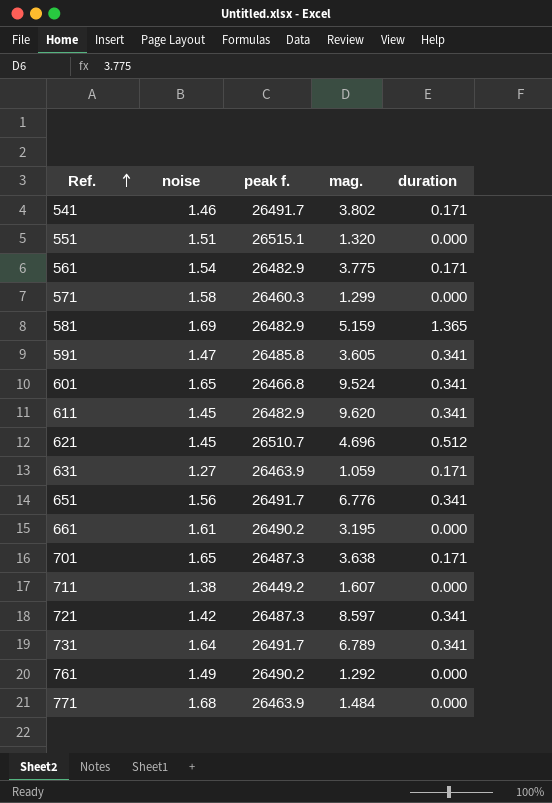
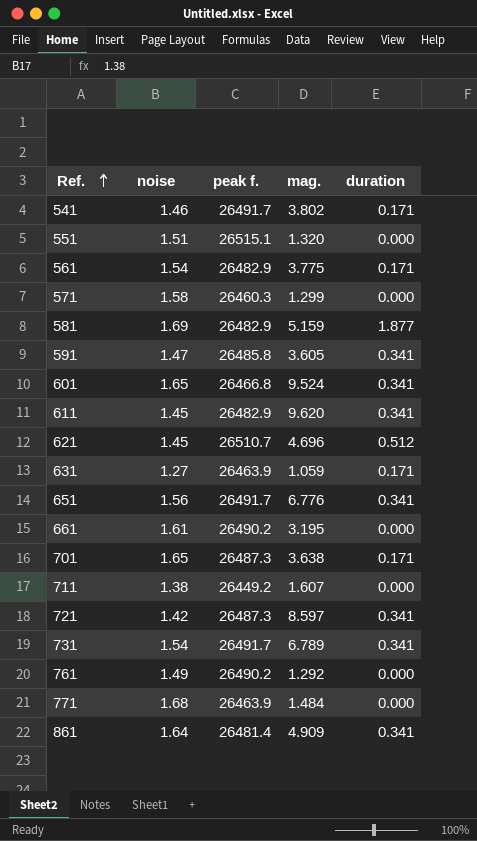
581 | duration: 1.365 -> 1.877
731 | noise: 1.64 -> 1.54
row 861: none -> 1.64 | 26481.4 | 4.909 | 0.341

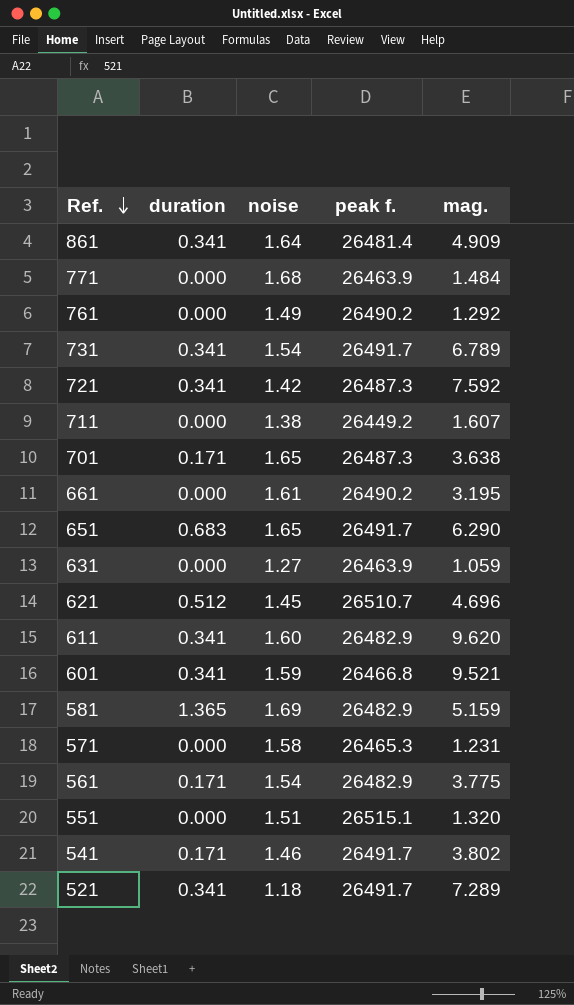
row order: Ref. ascending -> Ref. descending
column duration | position: 5 -> 2
row 591: 1.47 | 26485.8 | 3.605 | 0.341 -> none
721 | mag.: 8.597 -> 7.592
651 | duration: 0.341 -> 0.683
651 | noise: 1.56 -> 1.65
651 | mag.: 6.776 -> 6.290
631 | duration: 0.171 -> 0.000
611 | noise: 1.45 -> 1.60
601 | noise: 1.65 -> 1.59
601 | mag.: 9.524 -> 9.521
581 | duration: 1.877 -> 1.365
571 | peak f.: 26460.3 -> 26465.3
571 | mag.: 1.299 -> 1.231
row 521: none -> 0.341 | 1.18 | 26491.7 | 7.289

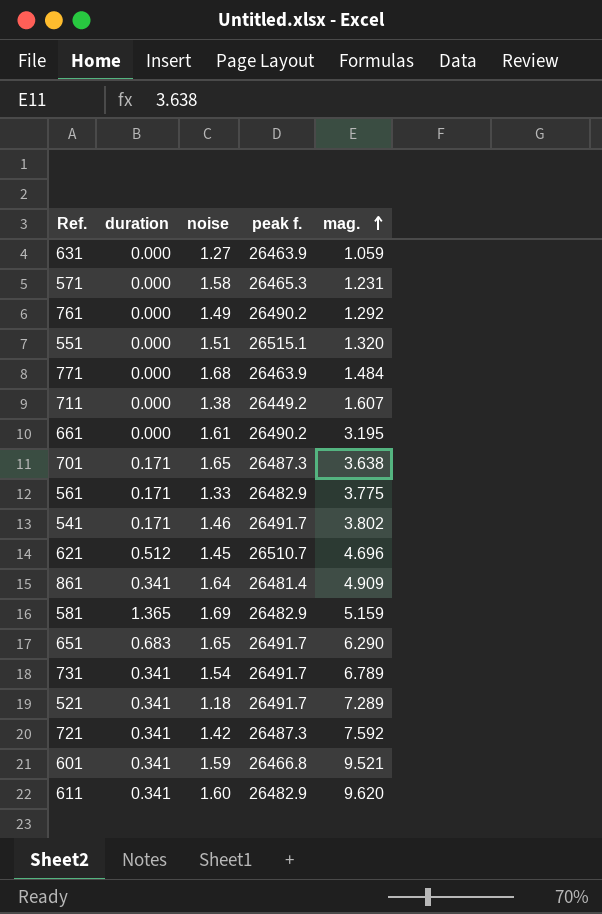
row order: Ref. descending -> mag. ascending
561 | noise: 1.54 -> 1.33

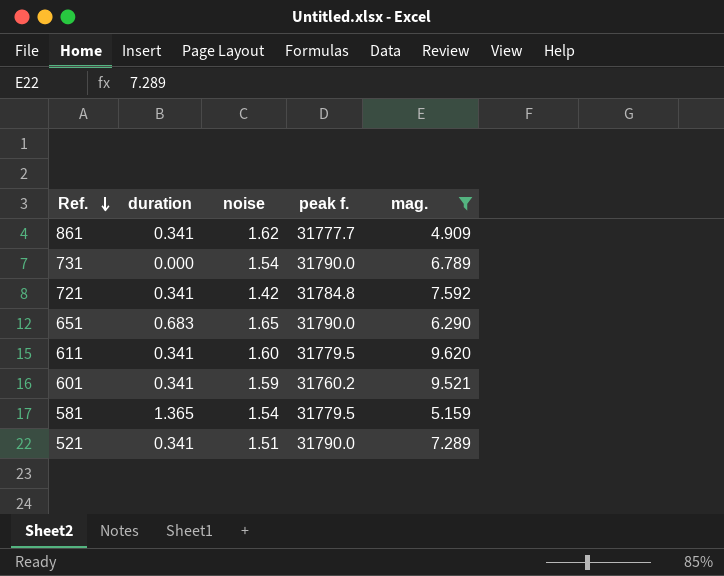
filter: none -> mag. >= 4.909
row order: mag. ascending -> Ref. descending
861 | noise: 1.64 -> 1.62
861 | peak f.: 26481.4 -> 31777.7
731 | duration: 0.341 -> 0.000
731 | peak f.: 26491.7 -> 31790.0
721 | peak f.: 26487.3 -> 31784.8
651 | peak f.: 26491.7 -> 31790.0
611 | peak f.: 26482.9 -> 31779.5
601 | peak f.: 26466.8 -> 31760.2
581 | noise: 1.69 -> 1.54
581 | peak f.: 26482.9 -> 31779.5
521 | noise: 1.18 -> 1.51
521 | peak f.: 26491.7 -> 31790.0

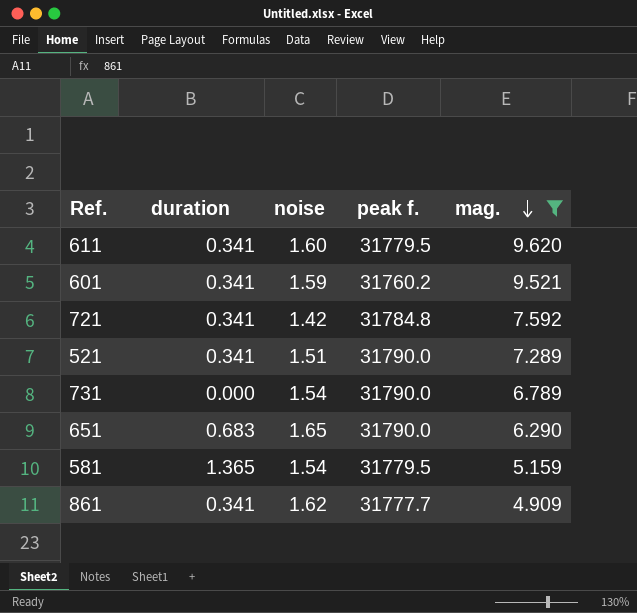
row order: Ref. descending -> mag. descending

